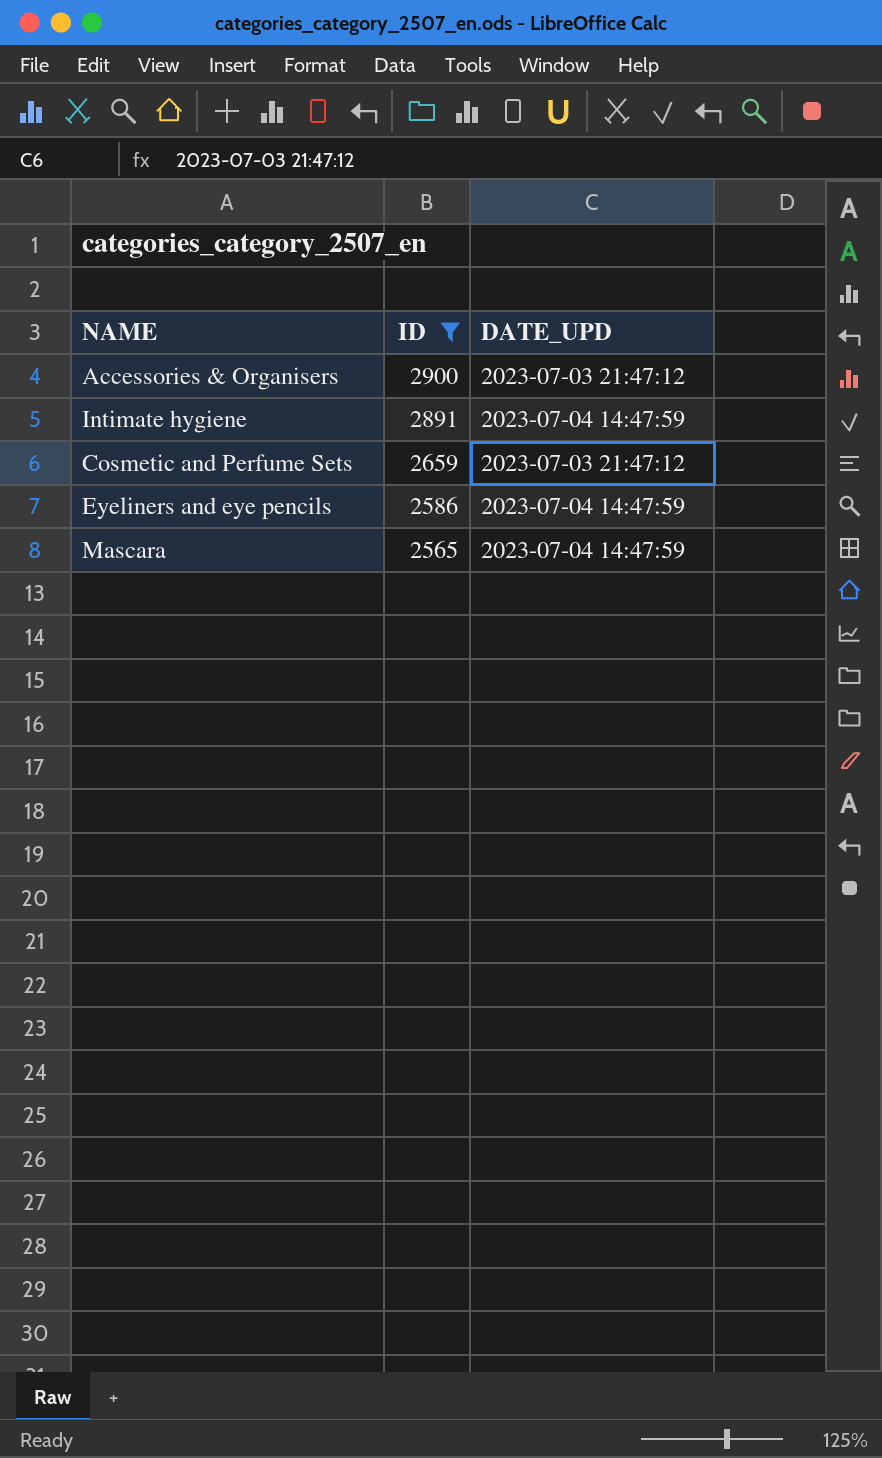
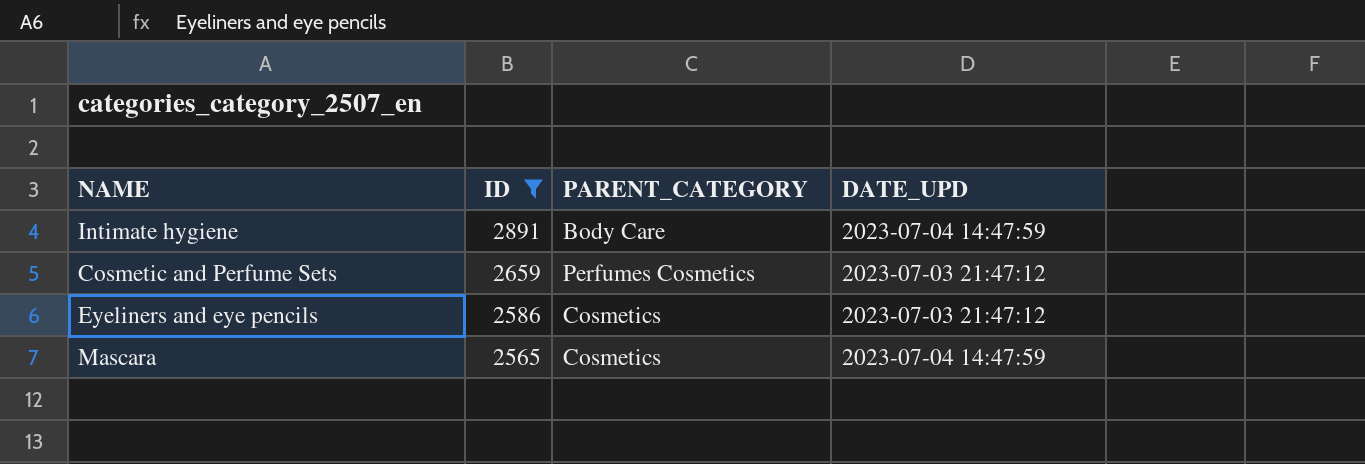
column PARENT_CATEGORY | position: none -> 3
row Accessories & Organisers: 2900 | 2023-07-03 21:47:12 -> none
Eyeliners and eye pencils | DATE_UPD: 2023-07-04 14:47:59 -> 2023-07-03 21:47:12

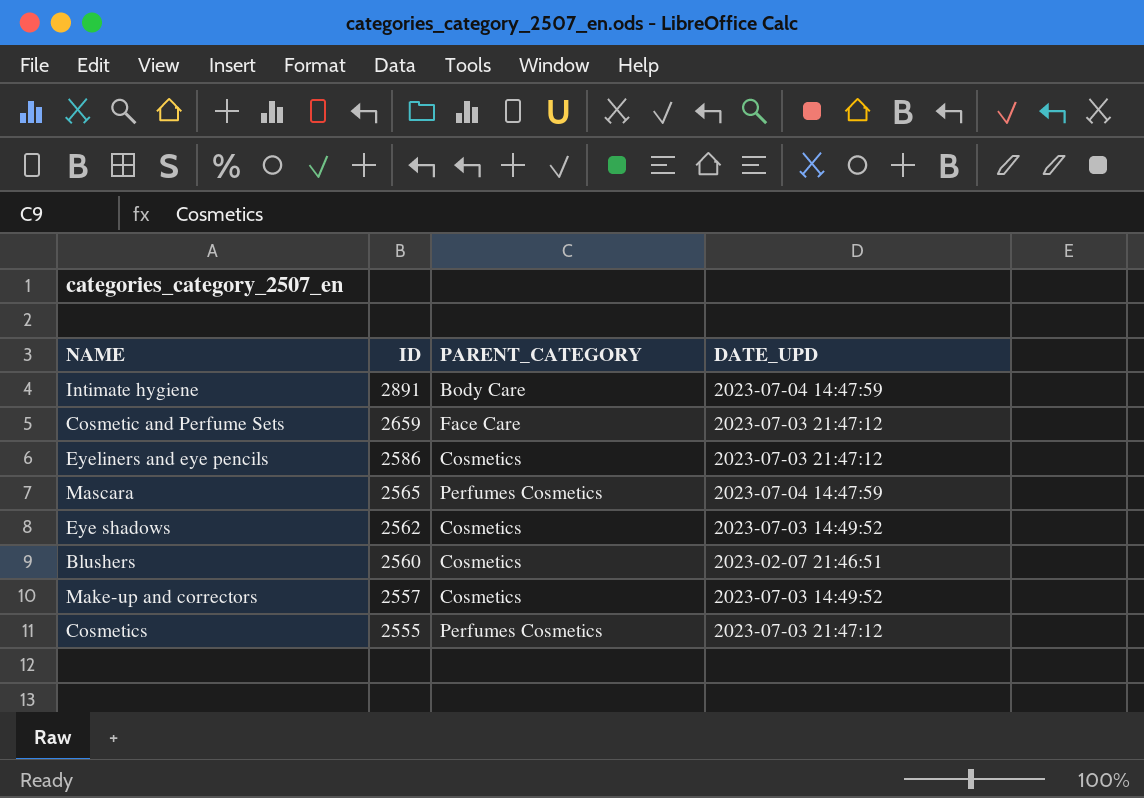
filter: ID >= 2565 -> none
Cosmetic and Perfume Sets | PARENT_CATEGORY: Perfumes Cosmetics -> Face Care
Mascara | PARENT_CATEGORY: Cosmetics -> Perfumes Cosmetics

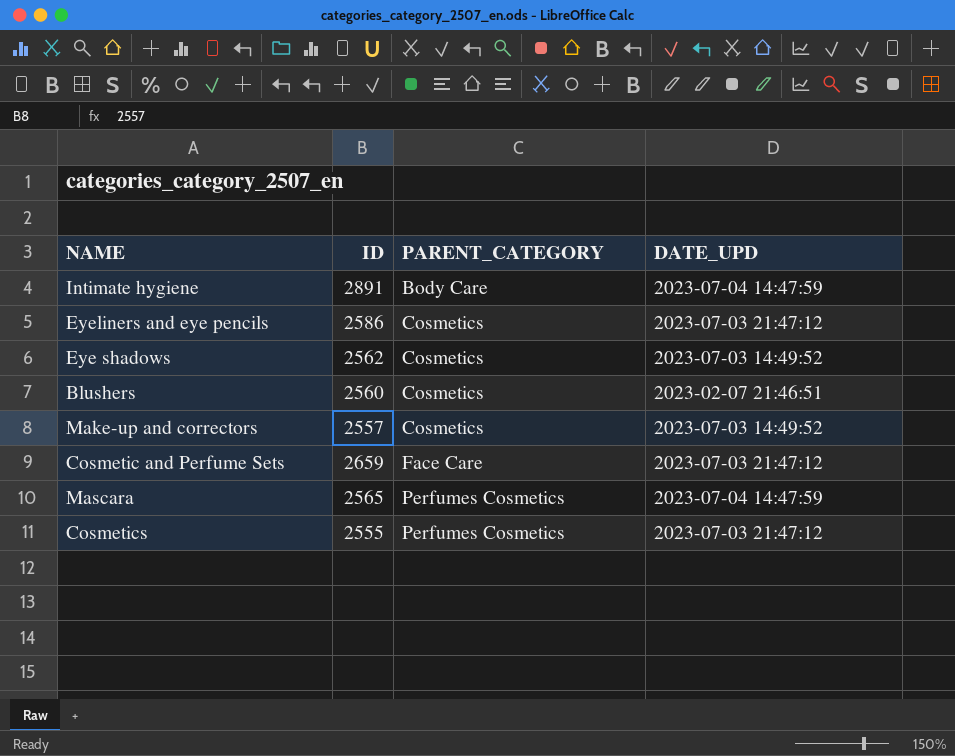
row order: ID descending -> PARENT_CATEGORY ascending

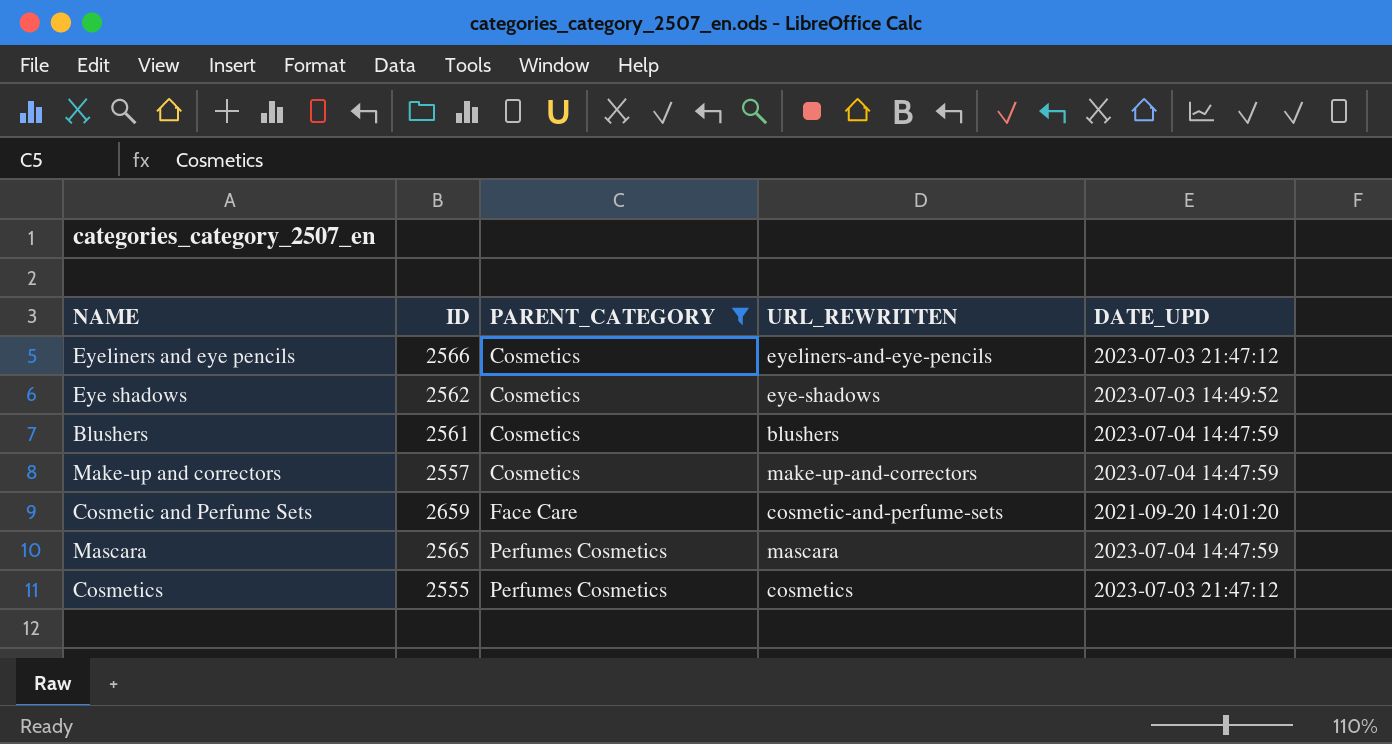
filter: none -> PARENT_CATEGORY != Body Care
column URL_REWRITTEN | position: none -> 4
Eyeliners and eye pencils | ID: 2586 -> 2566
Blushers | ID: 2560 -> 2561
Blushers | DATE_UPD: 2023-02-07 21:46:51 -> 2023-07-04 14:47:59
Make-up and correctors | DATE_UPD: 2023-07-03 14:49:52 -> 2023-07-04 14:47:59
Cosmetic and Perfume Sets | DATE_UPD: 2023-07-03 21:47:12 -> 2021-09-20 14:01:20

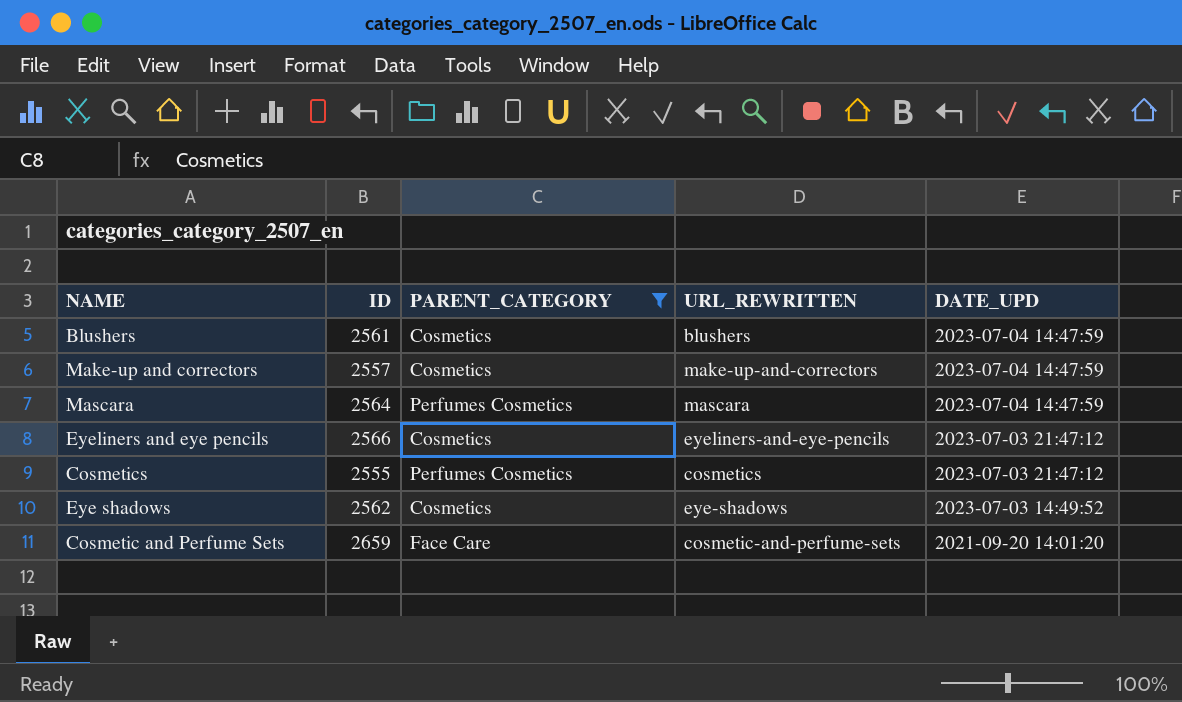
row order: PARENT_CATEGORY ascending -> DATE_UPD descending
Mascara | ID: 2565 -> 2564

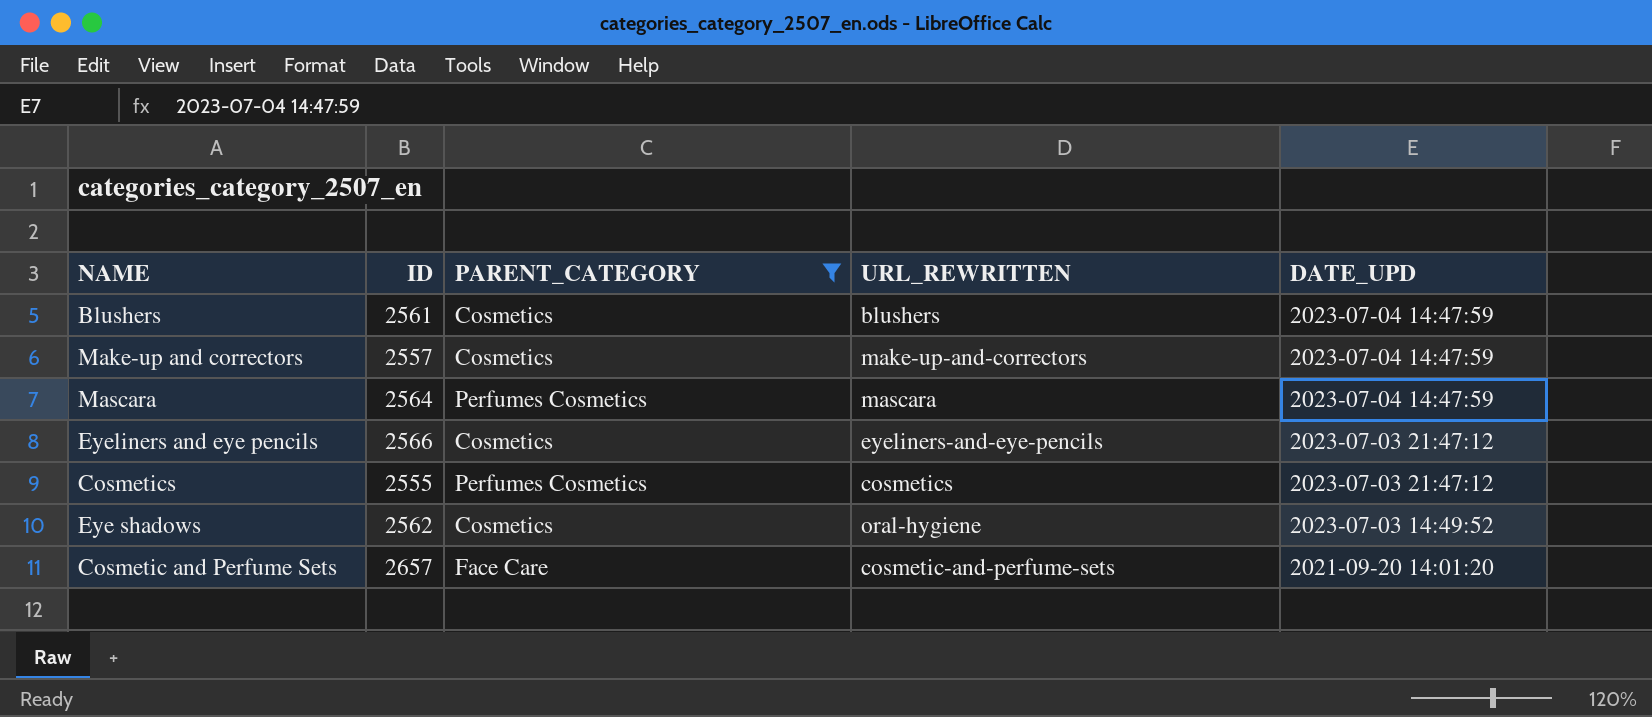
Eye shadows | URL_REWRITTEN: eye-shadows -> oral-hygiene
Cosmetic and Perfume Sets | ID: 2659 -> 2657

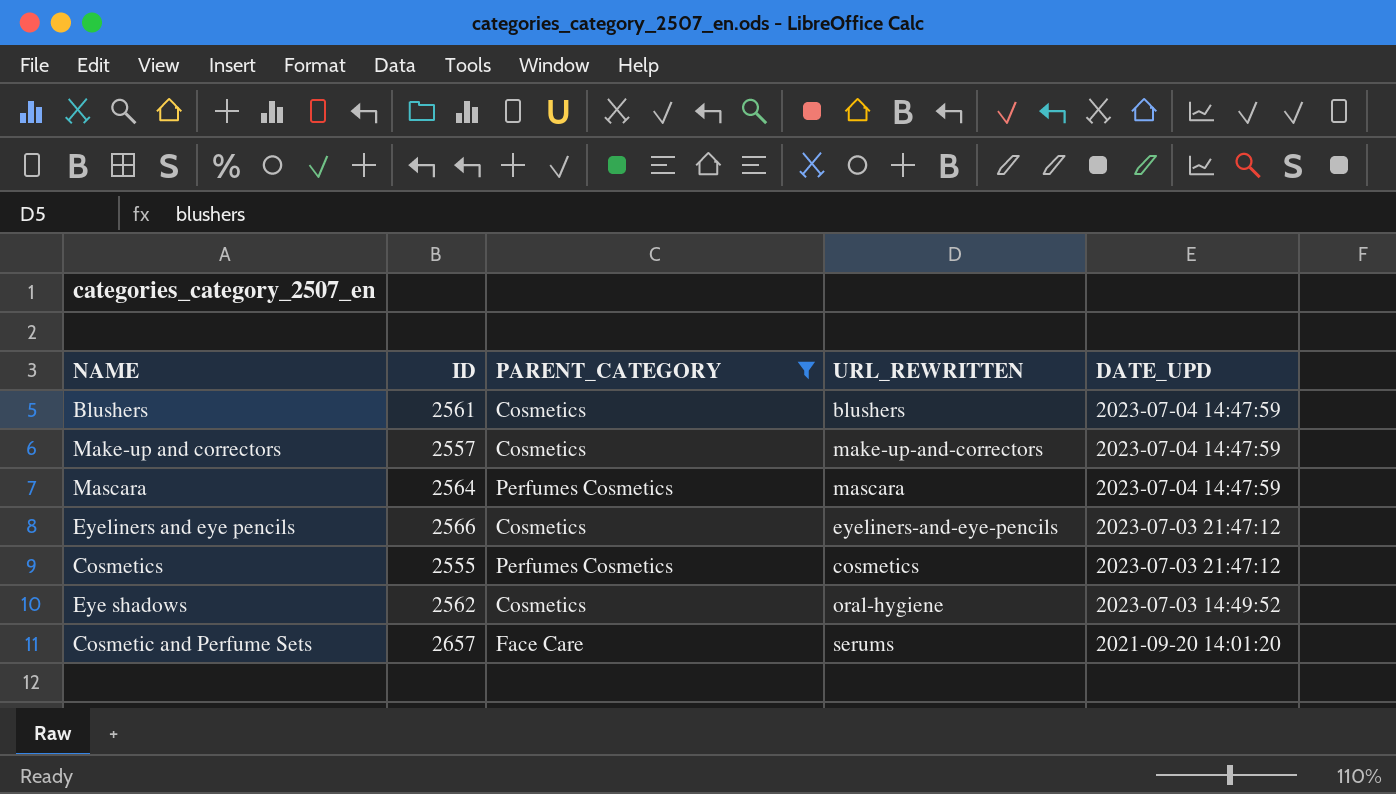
Cosmetic and Perfume Sets | URL_REWRITTEN: cosmetic-and-perfume-sets -> serums

